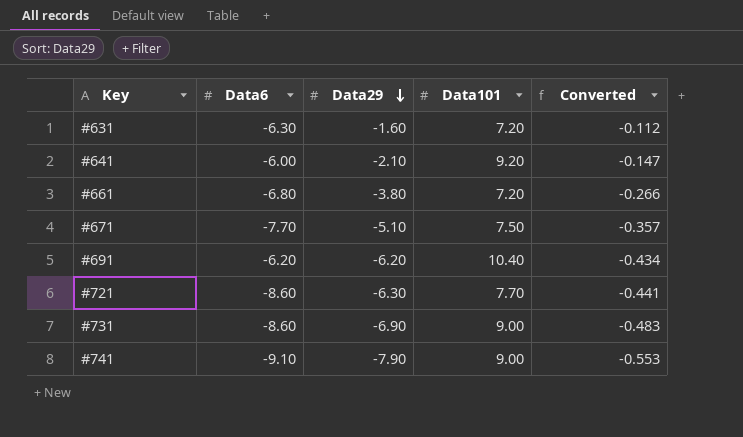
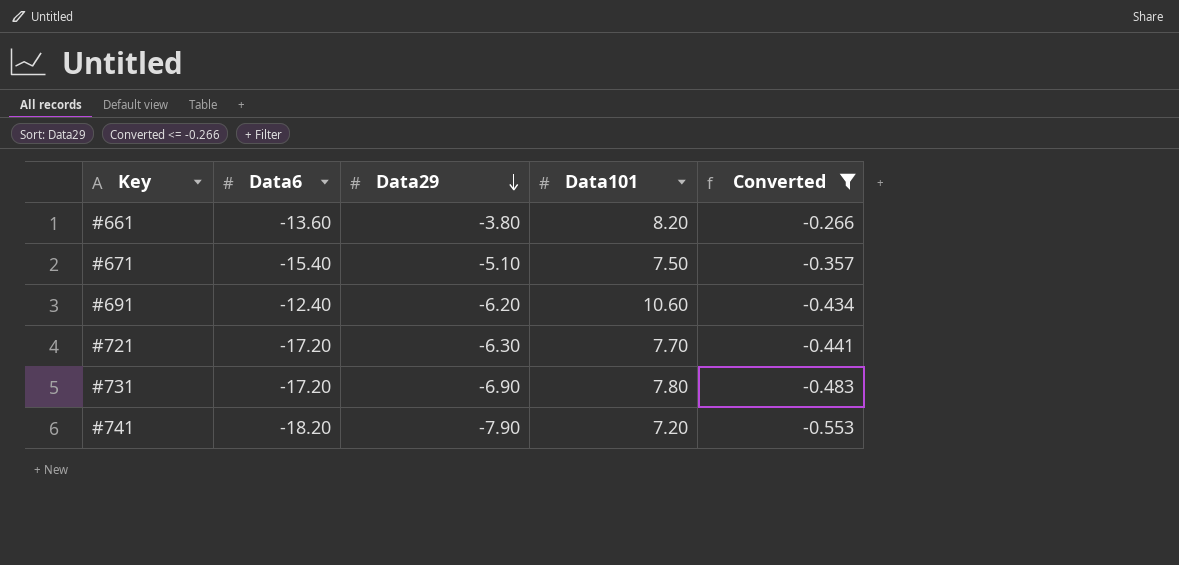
filter: none -> Converted <= -0.266
#661 | Data6: -6.80 -> -13.60
#661 | Data101: 7.20 -> 8.20
#671 | Data6: -7.70 -> -15.40
#691 | Data6: -6.20 -> -12.40
#691 | Data101: 10.40 -> 10.60
#721 | Data6: -8.60 -> -17.20
#731 | Data6: -8.60 -> -17.20
#731 | Data101: 9.00 -> 7.80
#741 | Data6: -9.10 -> -18.20
#741 | Data101: 9.00 -> 7.20

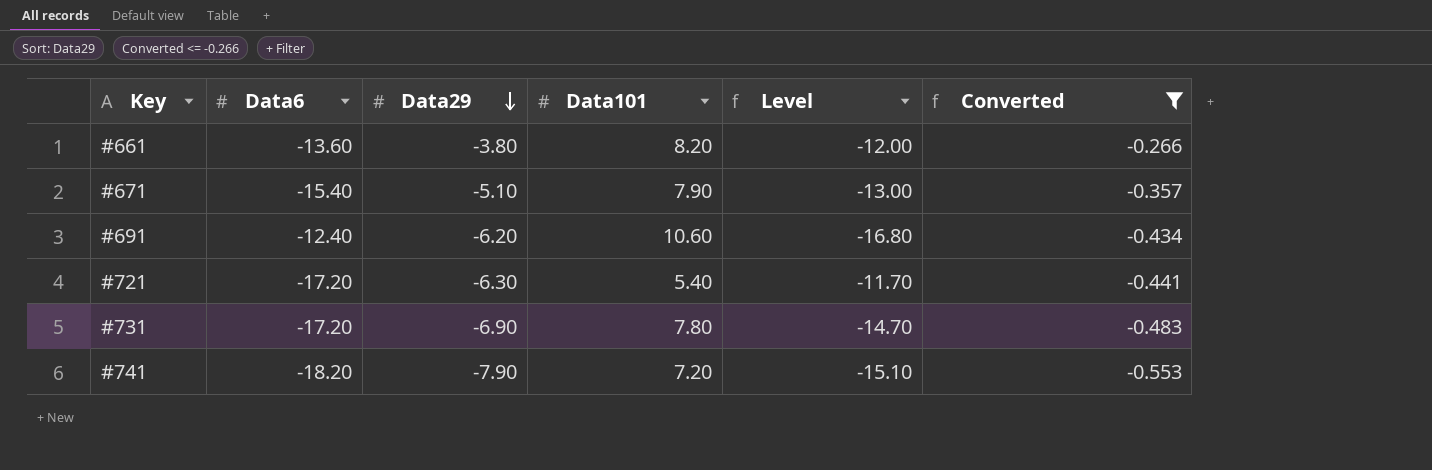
column Level | formula: none -> [Data29] - [Data101]
#671 | Data101: 7.50 -> 7.90
#721 | Data101: 7.70 -> 5.40

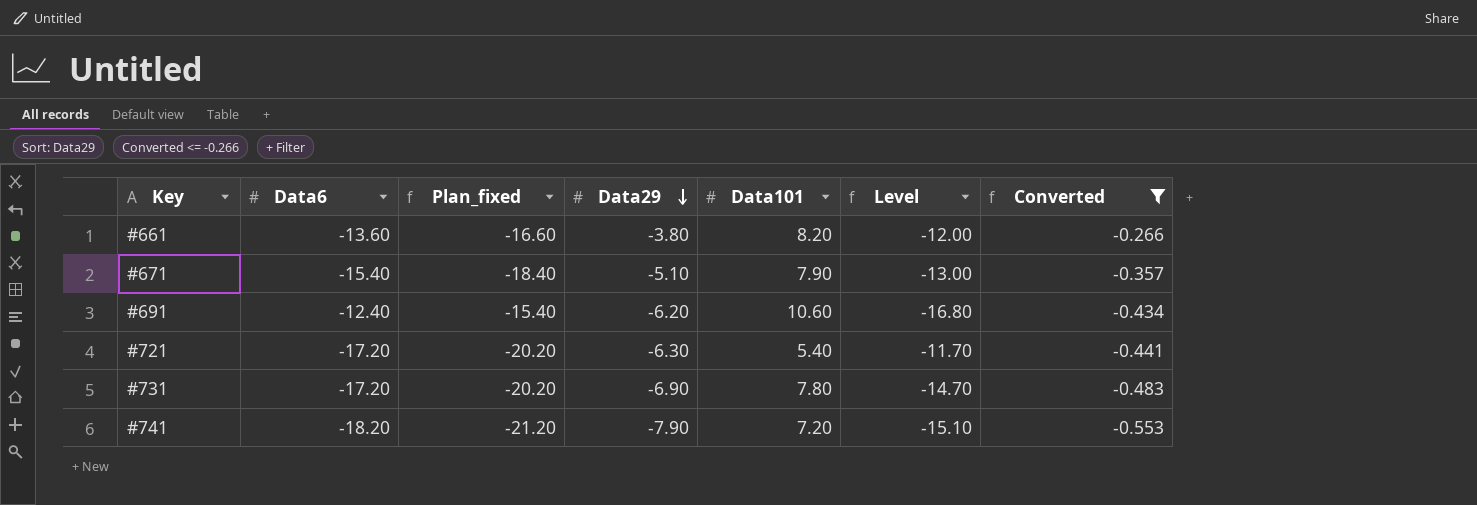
column Plan_fixed | formula: none -> [Data6] - 3

